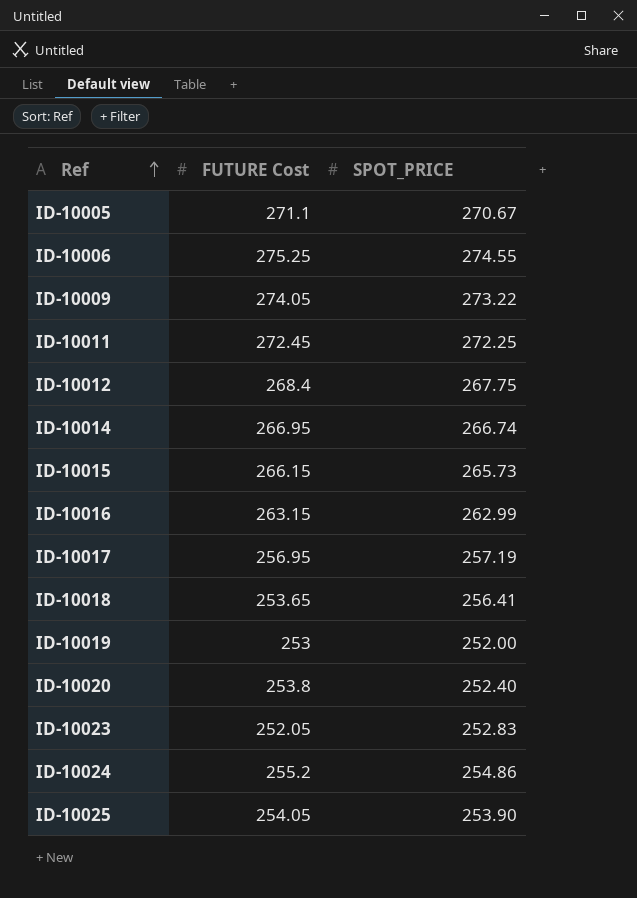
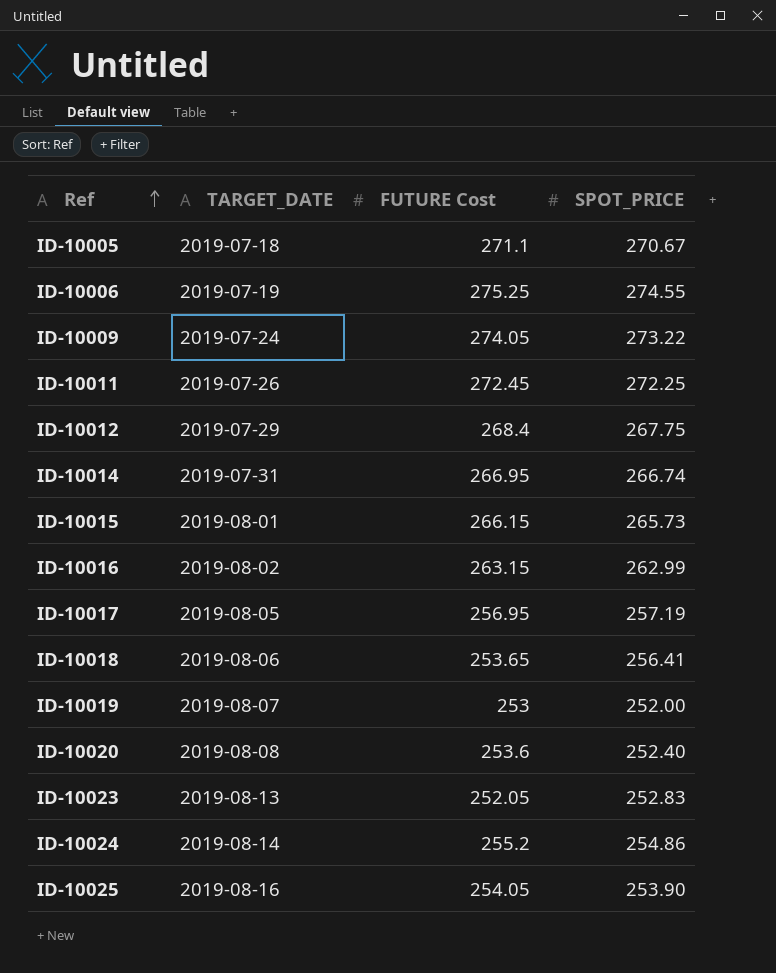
column TARGET_DATE | position: none -> 2
ID-10020 | FUTURE Cost: 253.8 -> 253.6

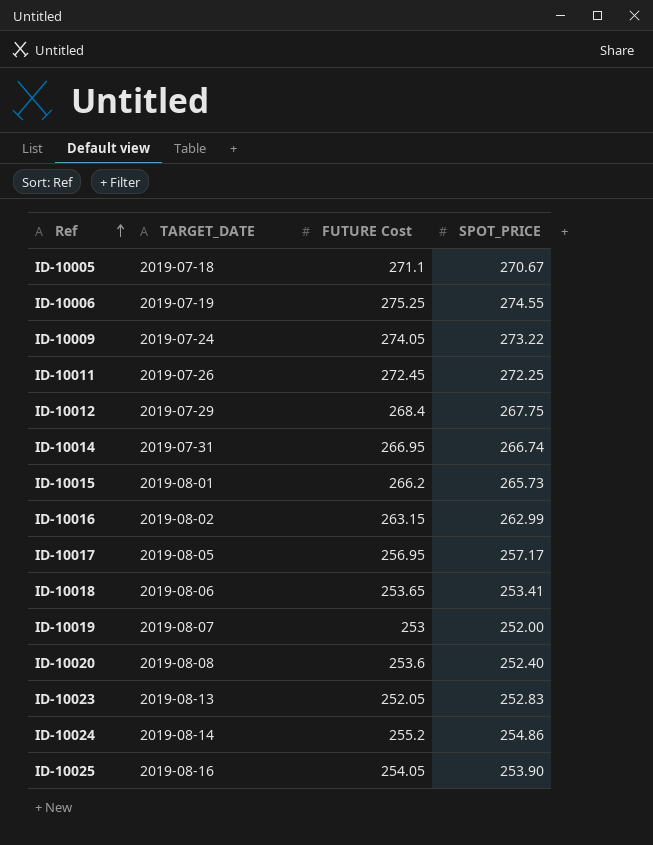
ID-10015 | FUTURE Cost: 266.15 -> 266.2
ID-10017 | SPOT_PRICE: 257.19 -> 257.17
ID-10018 | SPOT_PRICE: 256.41 -> 253.41

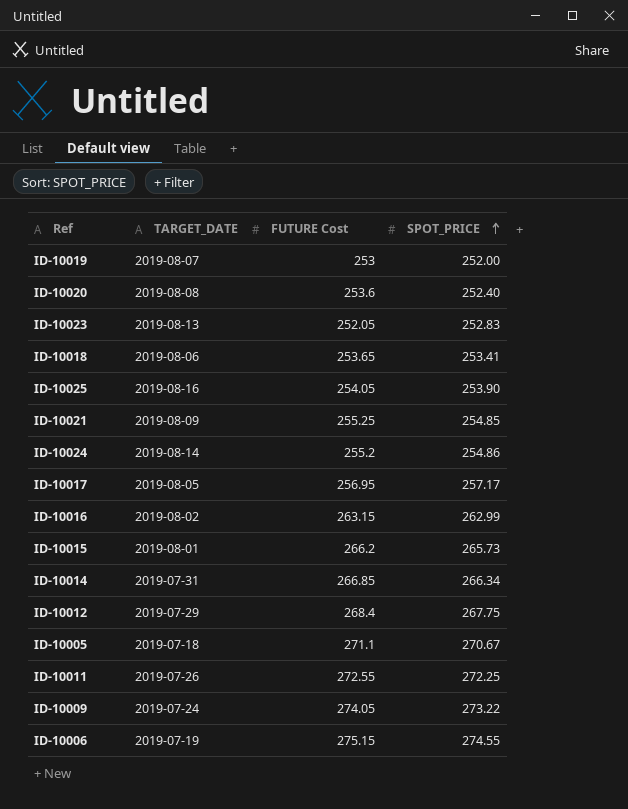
row order: Ref ascending -> SPOT_PRICE ascending
row ID-10021: none -> 2019-08-09 | 255.25 | 254.85
ID-10014 | FUTURE Cost: 266.95 -> 266.85
ID-10014 | SPOT_PRICE: 266.74 -> 266.34
ID-10011 | FUTURE Cost: 272.45 -> 272.55
ID-10006 | FUTURE Cost: 275.25 -> 275.15

